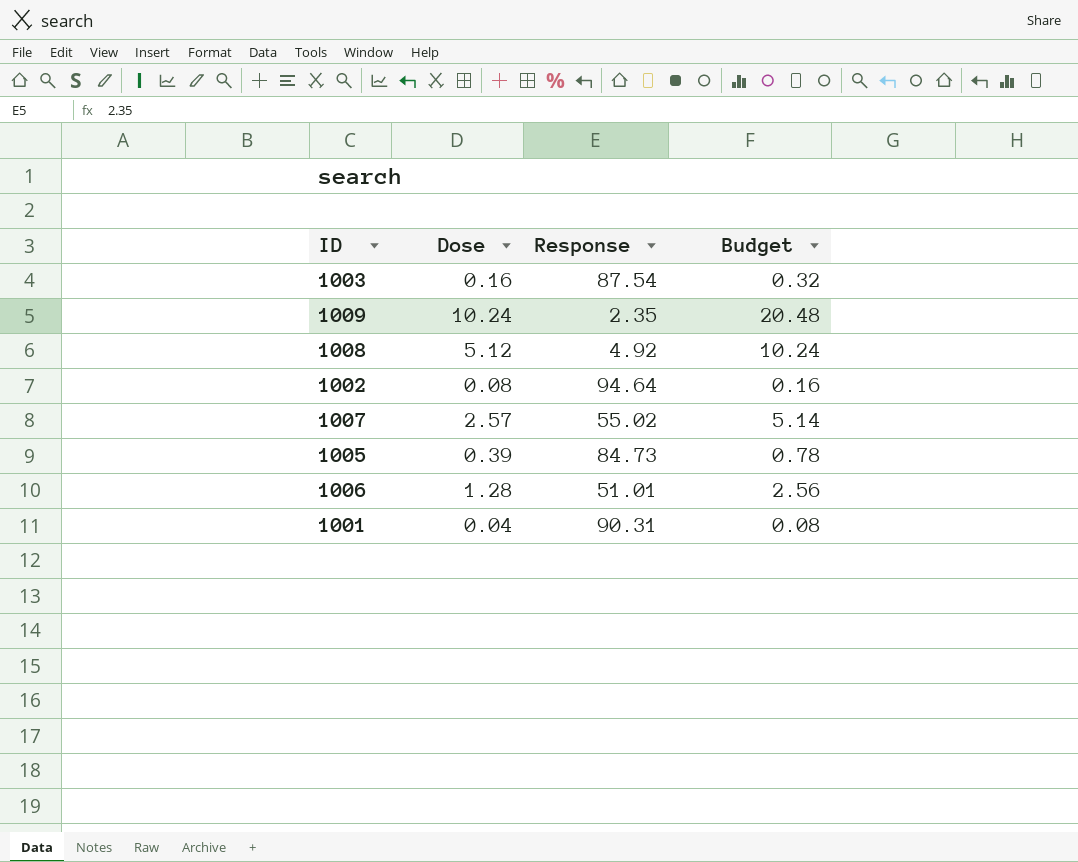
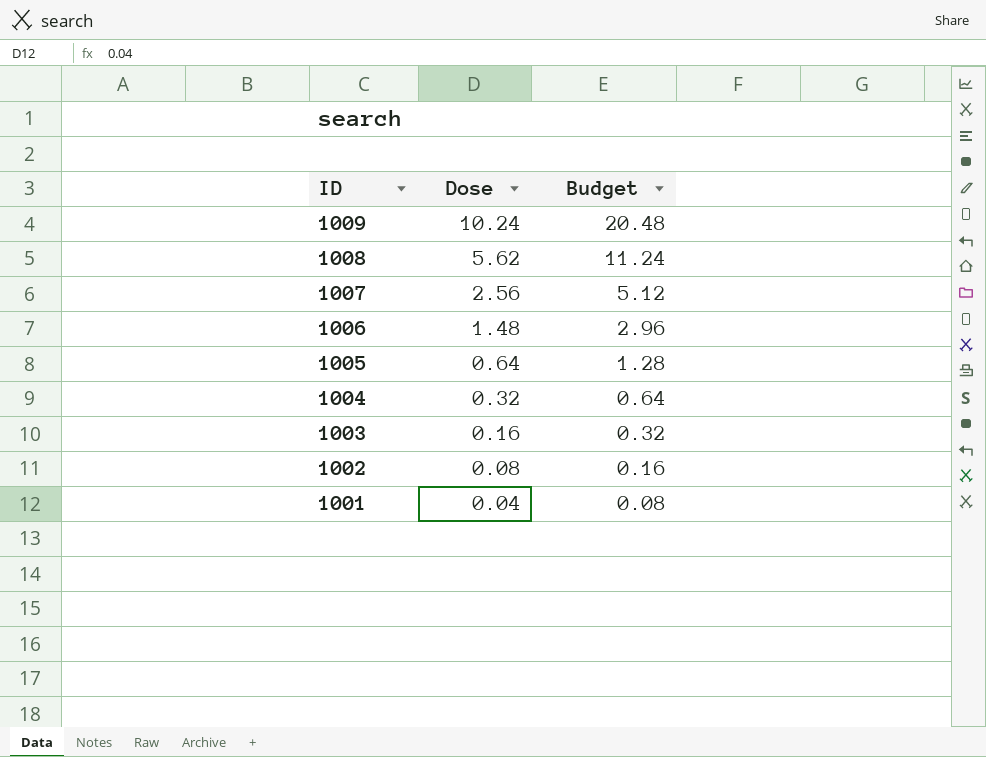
row order: none -> ID descending
column Response | position: 3 -> none
1008 | Dose: 5.12 -> 5.62
1008 | Budget: 10.24 -> 11.24
1007 | Dose: 2.57 -> 2.56
1007 | Budget: 5.14 -> 5.12
1006 | Dose: 1.28 -> 1.48
1006 | Budget: 2.56 -> 2.96
1005 | Dose: 0.39 -> 0.64
1005 | Budget: 0.78 -> 1.28
row 1004: none -> 0.32 | 0.64

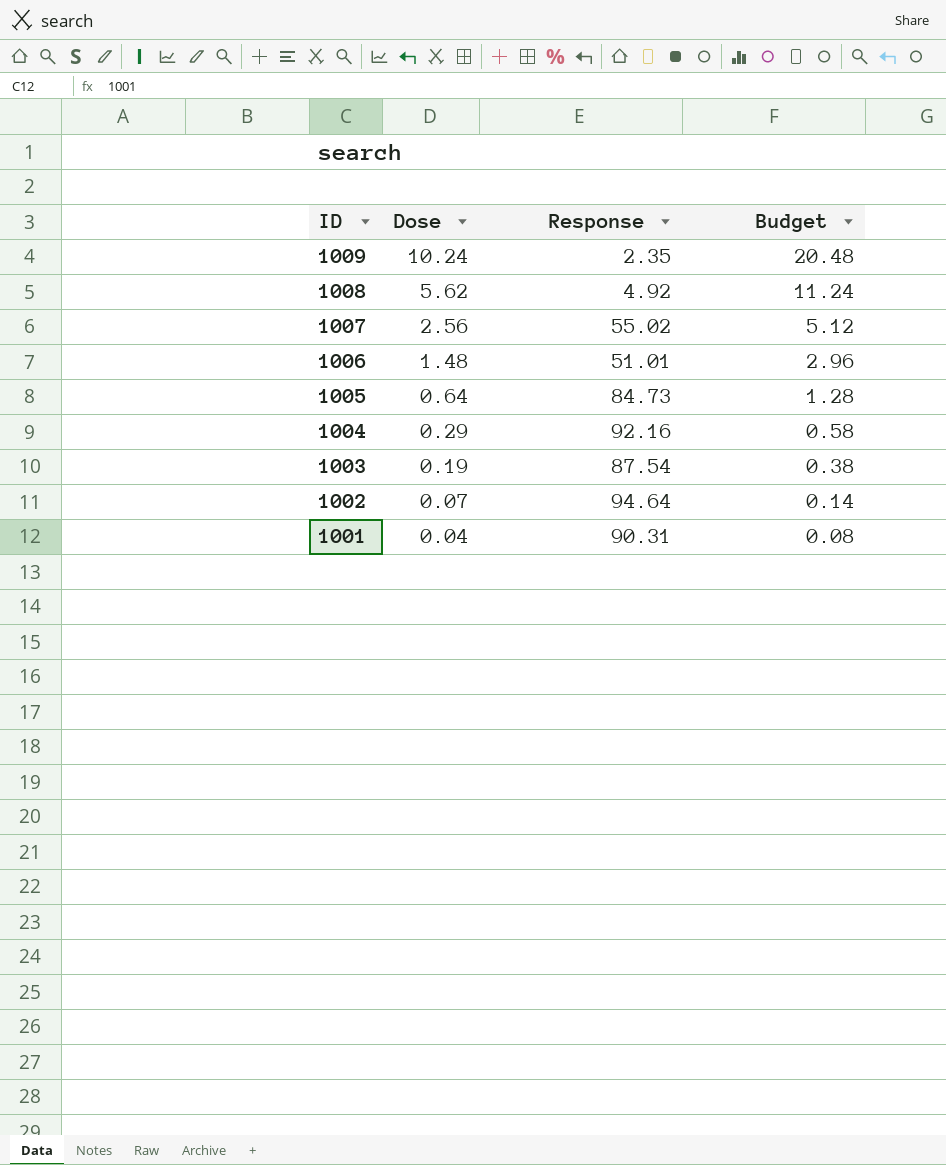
column Response | position: none -> 3
1004 | Dose: 0.32 -> 0.29
1004 | Budget: 0.64 -> 0.58
1003 | Dose: 0.16 -> 0.19
1003 | Budget: 0.32 -> 0.38
1002 | Dose: 0.08 -> 0.07
1002 | Budget: 0.16 -> 0.14

